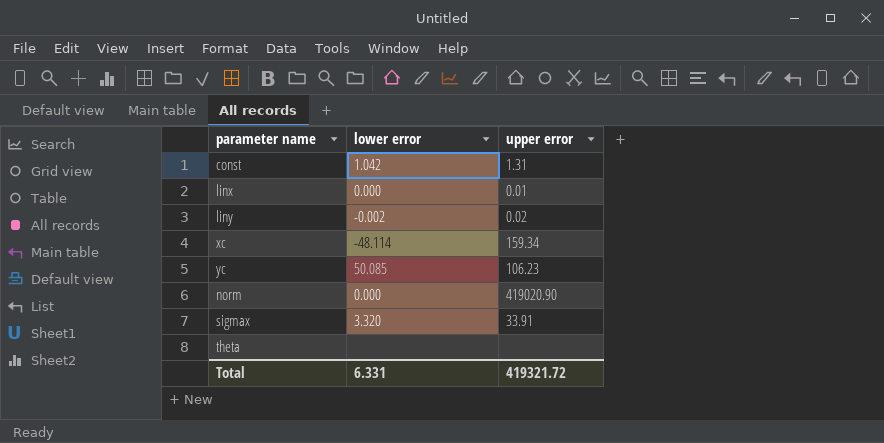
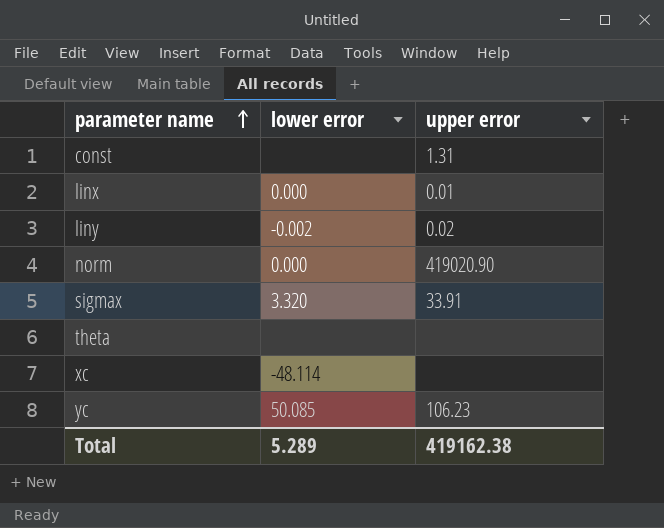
row order: none -> parameter name ascending
const | lower error: 1.042 -> none
xc | upper error: 159.34 -> none
Total | lower error: 6.331 -> 5.289
Total | upper error: 419321.72 -> 419162.38

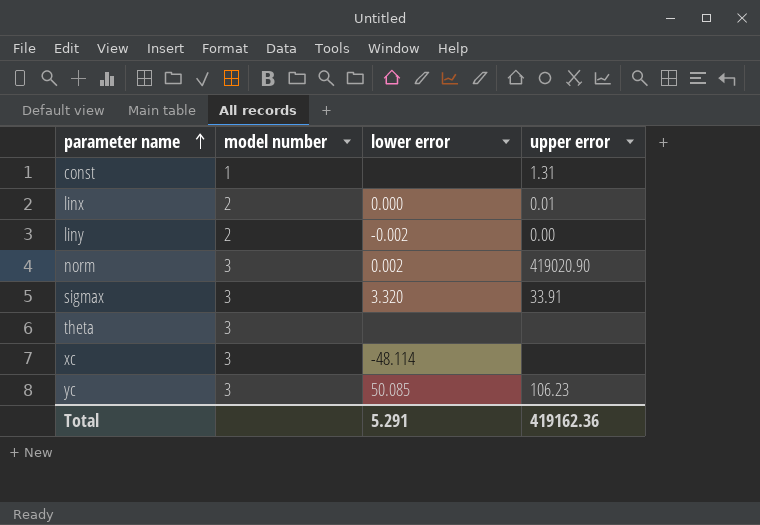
column model number | position: none -> 2
liny | upper error: 0.02 -> 0.00
norm | lower error: 0.000 -> 0.002
Total | lower error: 5.289 -> 5.291
Total | upper error: 419162.38 -> 419162.36

